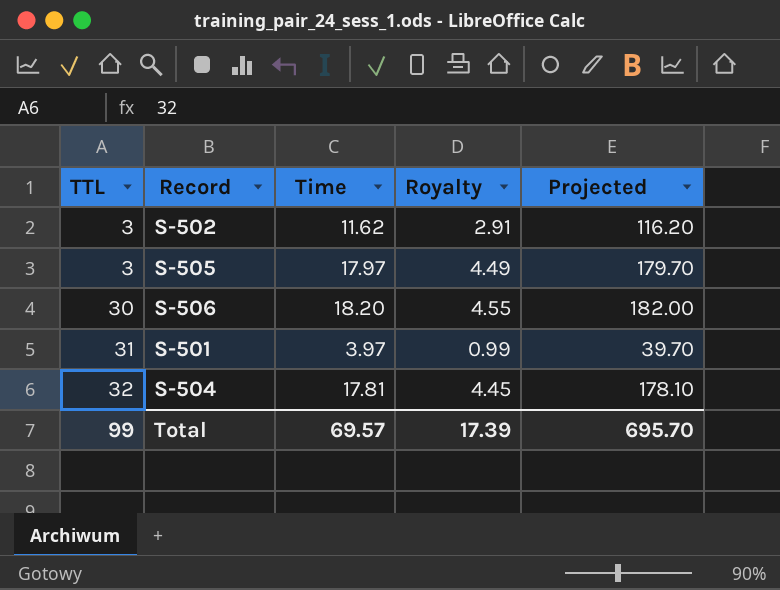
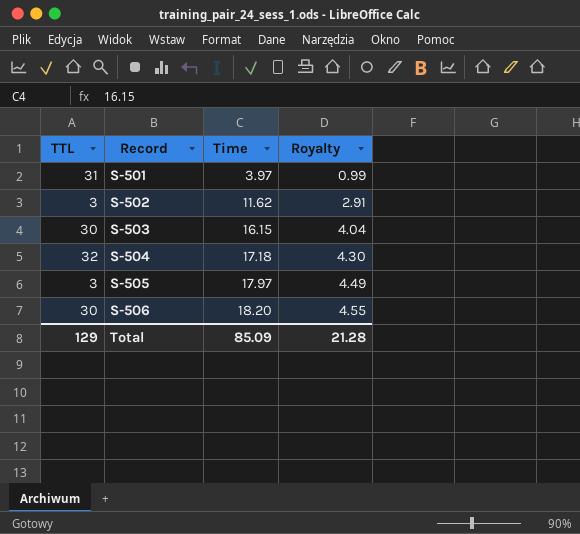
row order: TTL ascending -> Record ascending
column Projected | formula: [Time] * 10 -> none
row S-503: none -> 30 | 16.15 | 4.04
S-504 | Time: 17.81 -> 17.18
S-504 | Royalty: 4.45 -> 4.30
Total | TTL: 99 -> 129
Total | Time: 69.57 -> 85.09
Total | Royalty: 17.39 -> 21.28

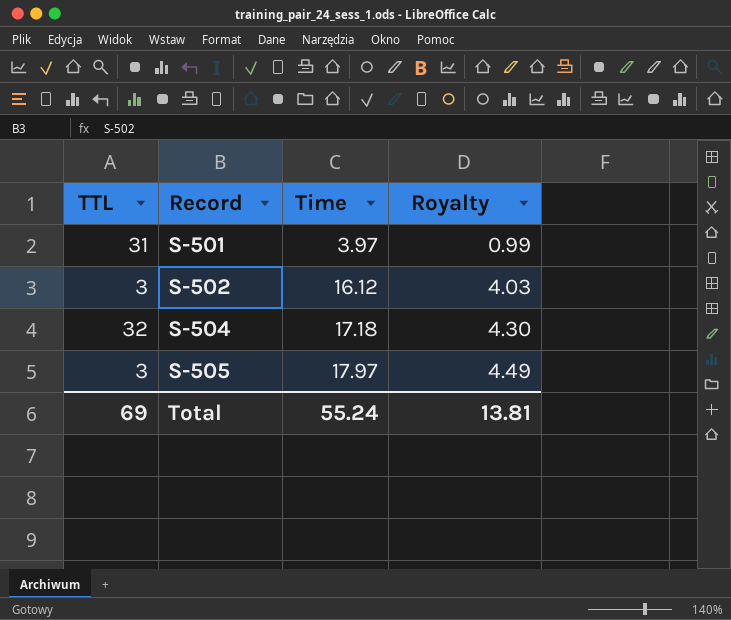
row S-503: 30 | 16.15 | 4.04 -> none
row S-506: 30 | 18.20 | 4.55 -> none
S-502 | Time: 11.62 -> 16.12
S-502 | Royalty: 2.91 -> 4.03
Total | TTL: 129 -> 69
Total | Time: 85.09 -> 55.24
Total | Royalty: 21.28 -> 13.81

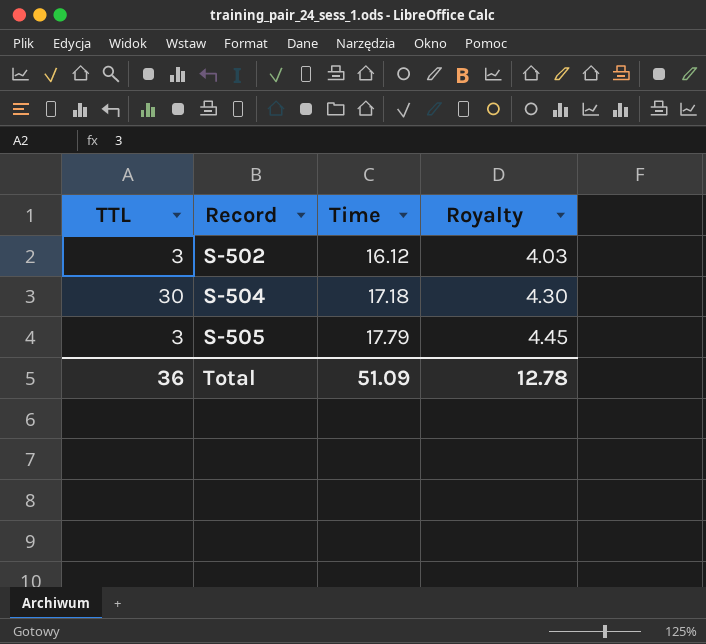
row S-501: 31 | 3.97 | 0.99 -> none
S-504 | TTL: 32 -> 30
S-505 | Time: 17.97 -> 17.79
S-505 | Royalty: 4.49 -> 4.45
Total | TTL: 69 -> 36
Total | Time: 55.24 -> 51.09
Total | Royalty: 13.81 -> 12.78

